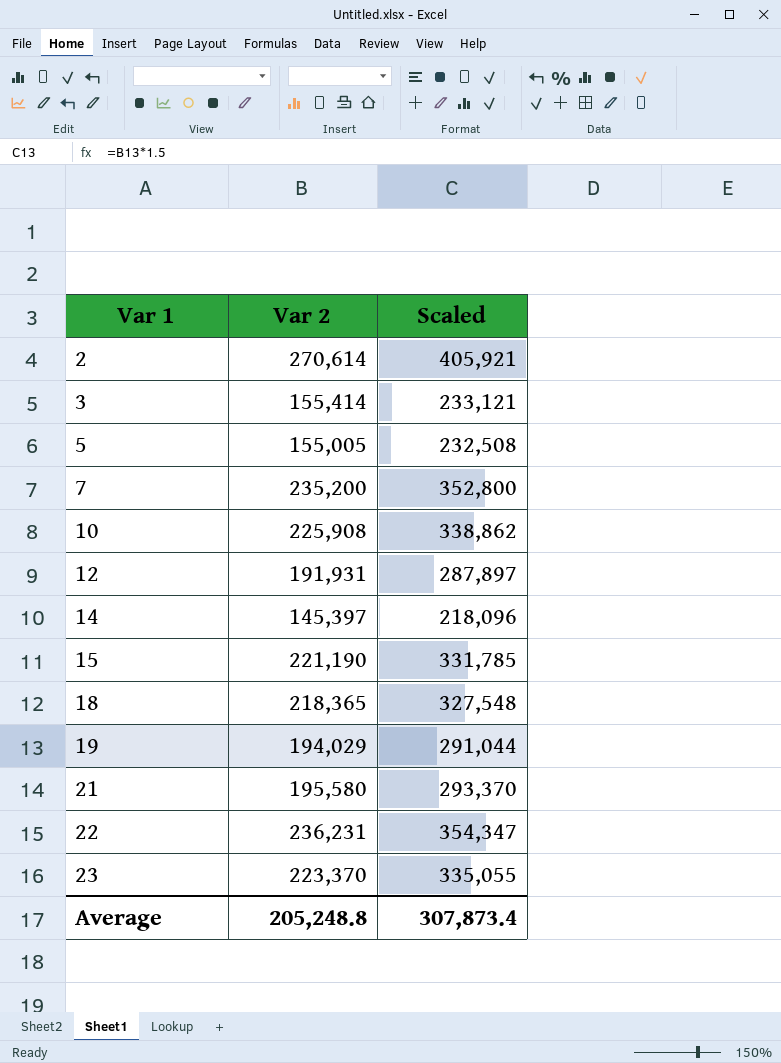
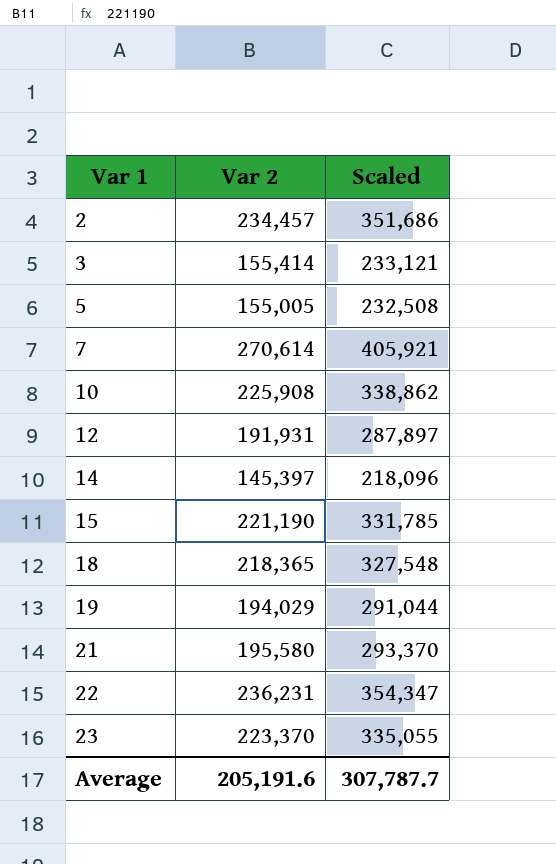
2 | Var 2: 270,614 -> 234,457
2 | Scaled: 405,921 -> 351,686
7 | Var 2: 235,200 -> 270,614
7 | Scaled: 352,800 -> 405,921
Average | Var 2: 205,248.8 -> 205,191.6
Average | Scaled: 307,873.4 -> 307,787.7

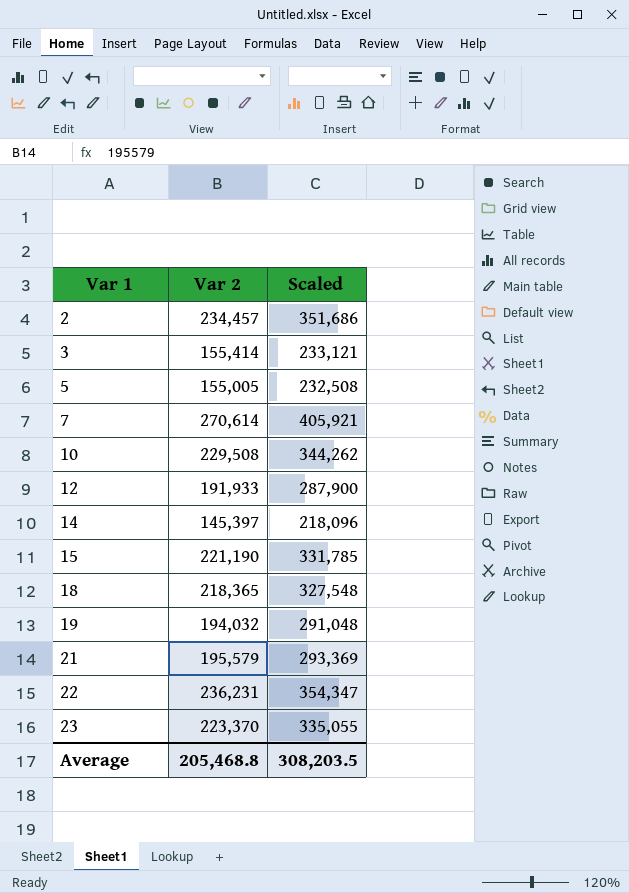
10 | Var 2: 225,908 -> 229,508
10 | Scaled: 338,862 -> 344,262
12 | Var 2: 191,931 -> 191,933
12 | Scaled: 287,897 -> 287,900
19 | Var 2: 194,029 -> 194,032
19 | Scaled: 291,044 -> 291,048
21 | Var 2: 195,580 -> 195,579
21 | Scaled: 293,370 -> 293,369
Average | Var 2: 205,191.6 -> 205,468.8
Average | Scaled: 307,787.7 -> 308,203.5

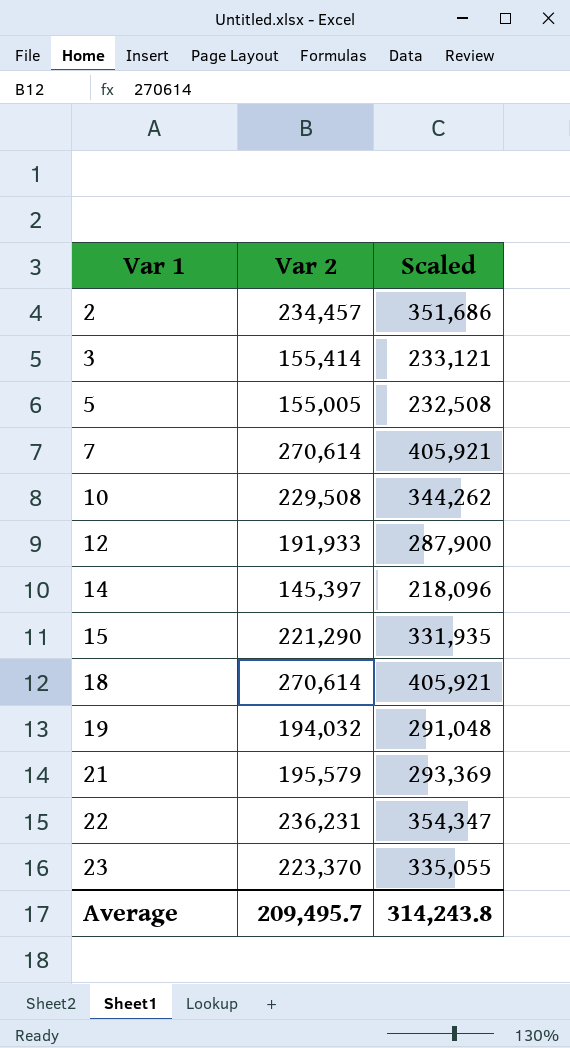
15 | Var 2: 221,190 -> 221,290
15 | Scaled: 331,785 -> 331,935
18 | Var 2: 218,365 -> 270,614
18 | Scaled: 327,548 -> 405,921
Average | Var 2: 205,468.8 -> 209,495.7
Average | Scaled: 308,203.5 -> 314,243.8

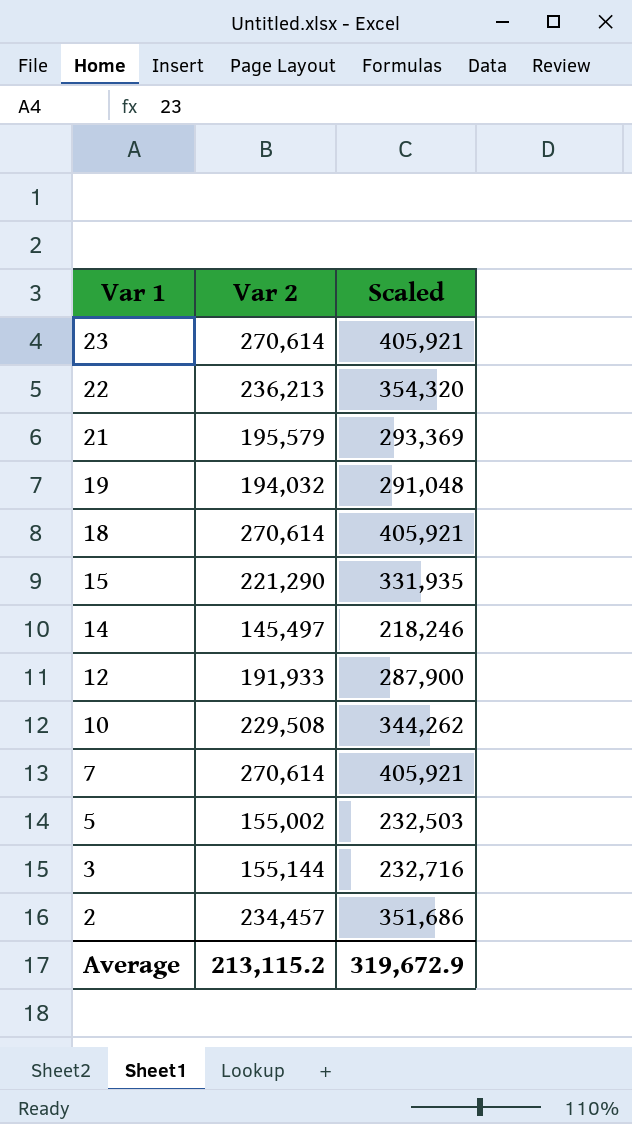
row order: Var 1 ascending -> Var 1 descending
23 | Var 2: 223,370 -> 270,614
23 | Scaled: 335,055 -> 405,921
22 | Var 2: 236,231 -> 236,213
22 | Scaled: 354,347 -> 354,320
14 | Var 2: 145,397 -> 145,497
14 | Scaled: 218,096 -> 218,246
5 | Var 2: 155,005 -> 155,002
5 | Scaled: 232,508 -> 232,503
3 | Var 2: 155,414 -> 155,144
3 | Scaled: 233,121 -> 232,716
Average | Var 2: 209,495.7 -> 213,115.2
Average | Scaled: 314,243.8 -> 319,672.9

